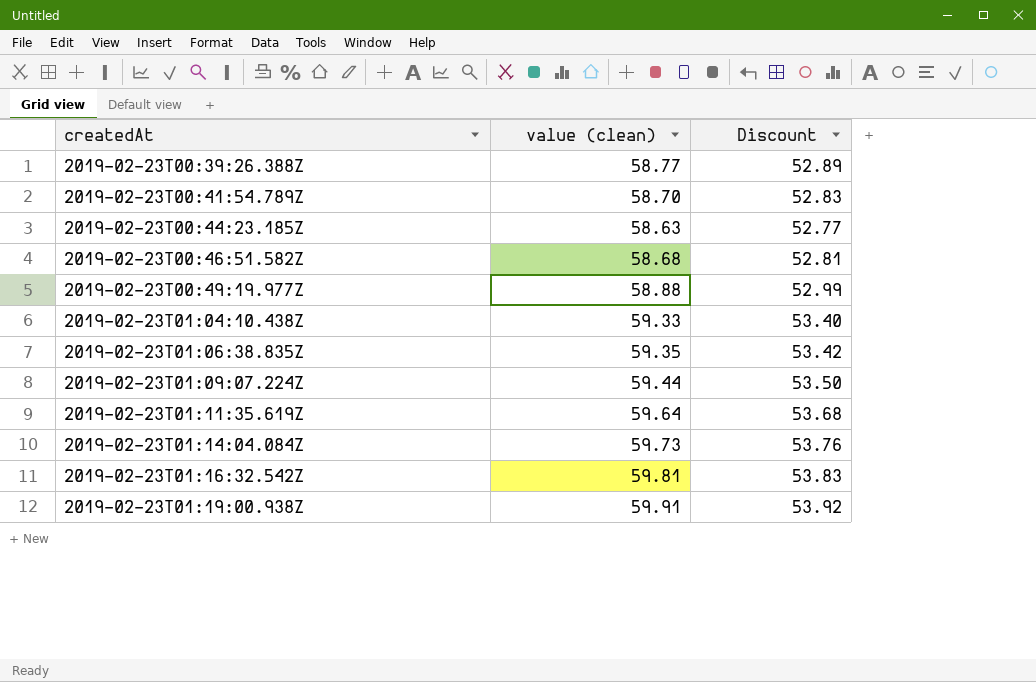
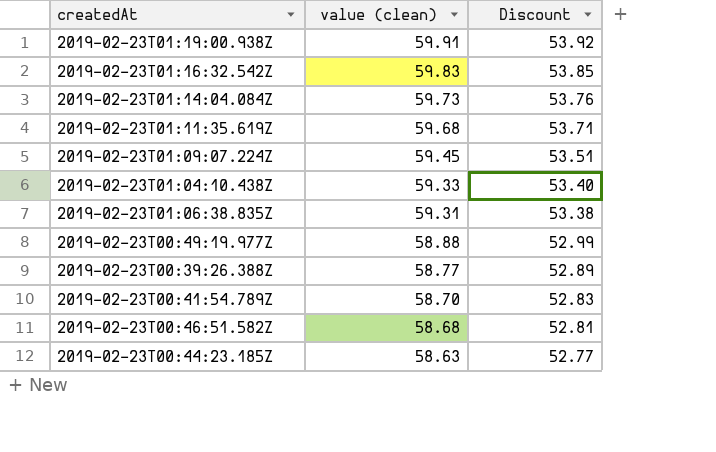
row order: createdAt ascending -> value (clean) descending
2019-02-23T01:16:32.542Z | value (clean): 59.81 -> 59.83
2019-02-23T01:16:32.542Z | Discount: 53.83 -> 53.85
2019-02-23T01:11:35.619Z | value (clean): 59.64 -> 59.68
2019-02-23T01:11:35.619Z | Discount: 53.68 -> 53.71
2019-02-23T01:09:07.224Z | value (clean): 59.44 -> 59.45
2019-02-23T01:09:07.224Z | Discount: 53.50 -> 53.51
2019-02-23T01:06:38.835Z | value (clean): 59.35 -> 59.31
2019-02-23T01:06:38.835Z | Discount: 53.42 -> 53.38

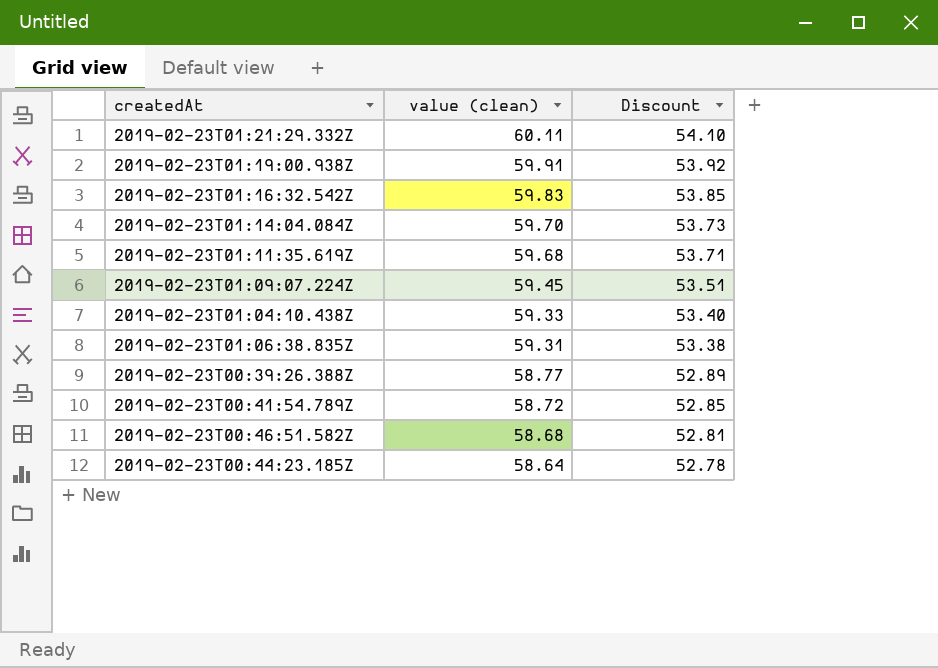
row 2019-02-23T00:49:19.977Z: 58.88 | 52.99 -> none
row 2019-02-23T01:21:29.332Z: none -> 60.11 | 54.10
2019-02-23T01:14:04.084Z | value (clean): 59.73 -> 59.70
2019-02-23T01:14:04.084Z | Discount: 53.76 -> 53.73
2019-02-23T00:41:54.789Z | value (clean): 58.70 -> 58.72
2019-02-23T00:41:54.789Z | Discount: 52.83 -> 52.85
2019-02-23T00:44:23.185Z | value (clean): 58.63 -> 58.64
2019-02-23T00:44:23.185Z | Discount: 52.77 -> 52.78

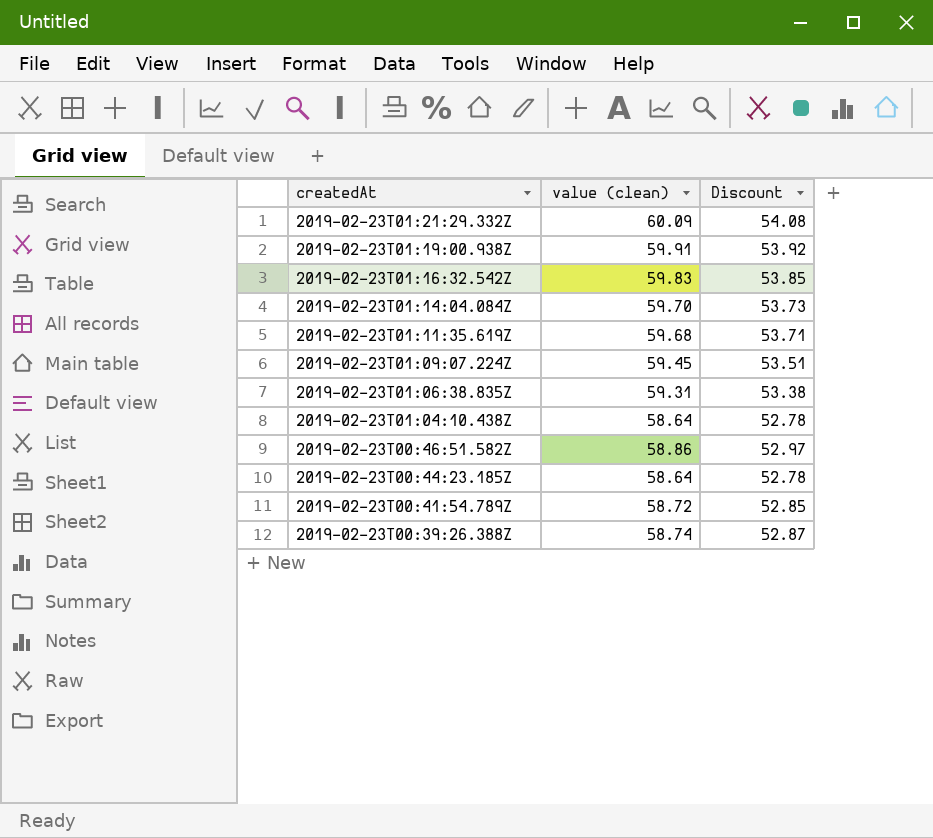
row order: value (clean) descending -> createdAt descending
2019-02-23T01:21:29.332Z | value (clean): 60.11 -> 60.09
2019-02-23T01:21:29.332Z | Discount: 54.10 -> 54.08
2019-02-23T01:04:10.438Z | value (clean): 59.33 -> 58.64
2019-02-23T01:04:10.438Z | Discount: 53.40 -> 52.78
2019-02-23T00:46:51.582Z | value (clean): 58.68 -> 58.86
2019-02-23T00:46:51.582Z | Discount: 52.81 -> 52.97
2019-02-23T00:39:26.388Z | value (clean): 58.77 -> 58.74
2019-02-23T00:39:26.388Z | Discount: 52.89 -> 52.87

